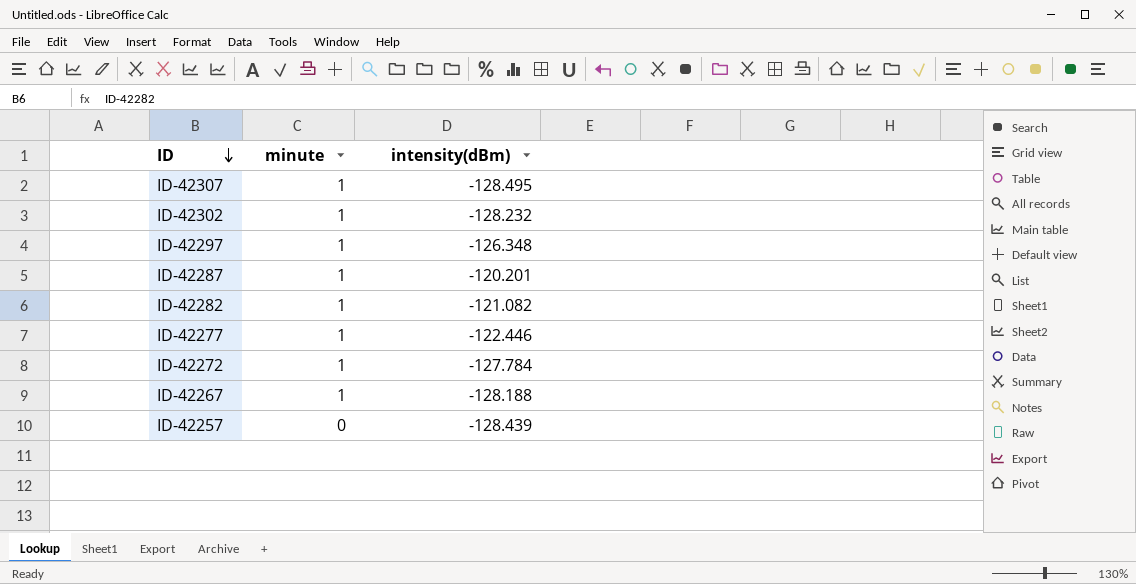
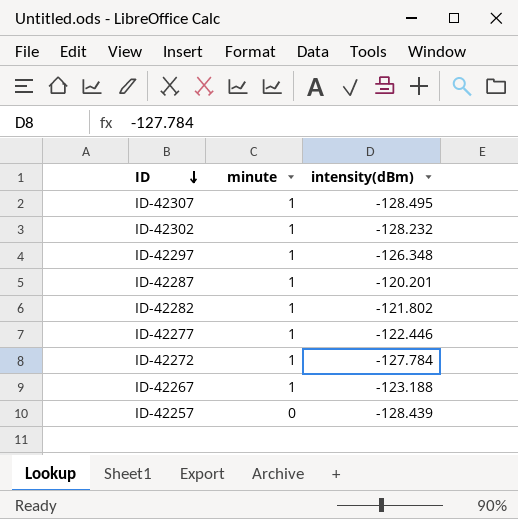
ID-42282 | intensity(dBm): -121.082 -> -121.802
ID-42267 | intensity(dBm): -128.188 -> -123.188

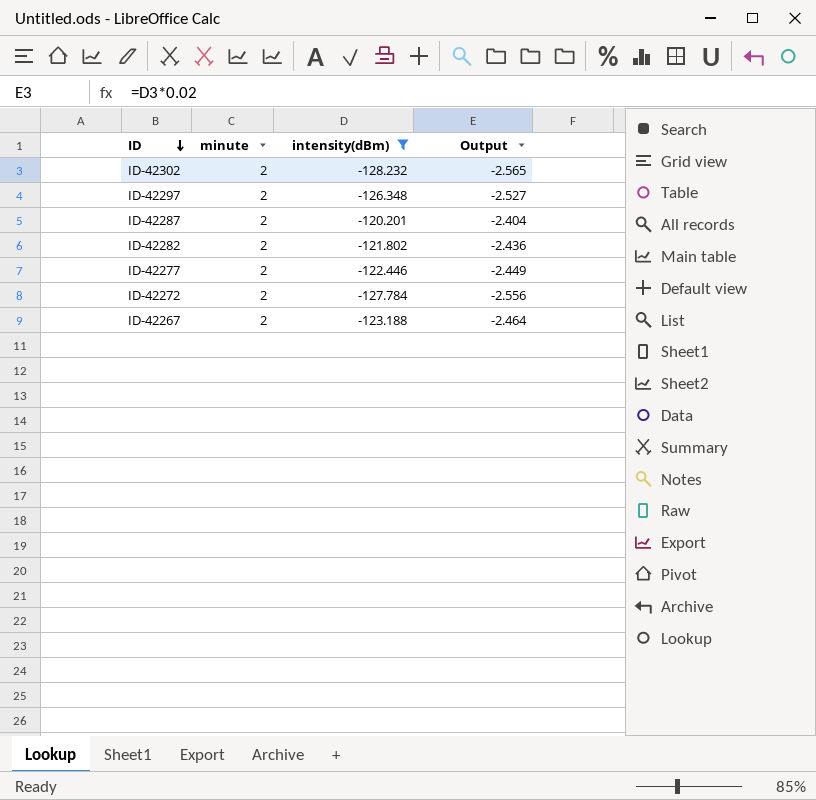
filter: none -> intensity(dBm) >= -128.232
column Output | formula: none -> [intensity(dBm)] * 0.02
ID-42302 | minute: 1 -> 2
ID-42297 | minute: 1 -> 2
ID-42287 | minute: 1 -> 2
ID-42282 | minute: 1 -> 2
ID-42277 | minute: 1 -> 2
ID-42272 | minute: 1 -> 2
ID-42267 | minute: 1 -> 2

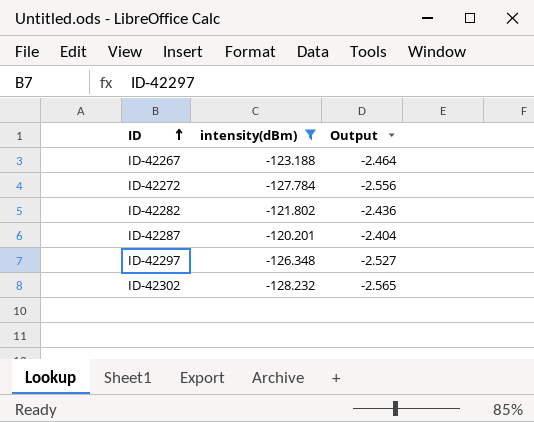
row order: ID descending -> ID ascending
column minute | position: 2 -> none
row ID-42277: 2 | -122.446 | -2.449 -> none

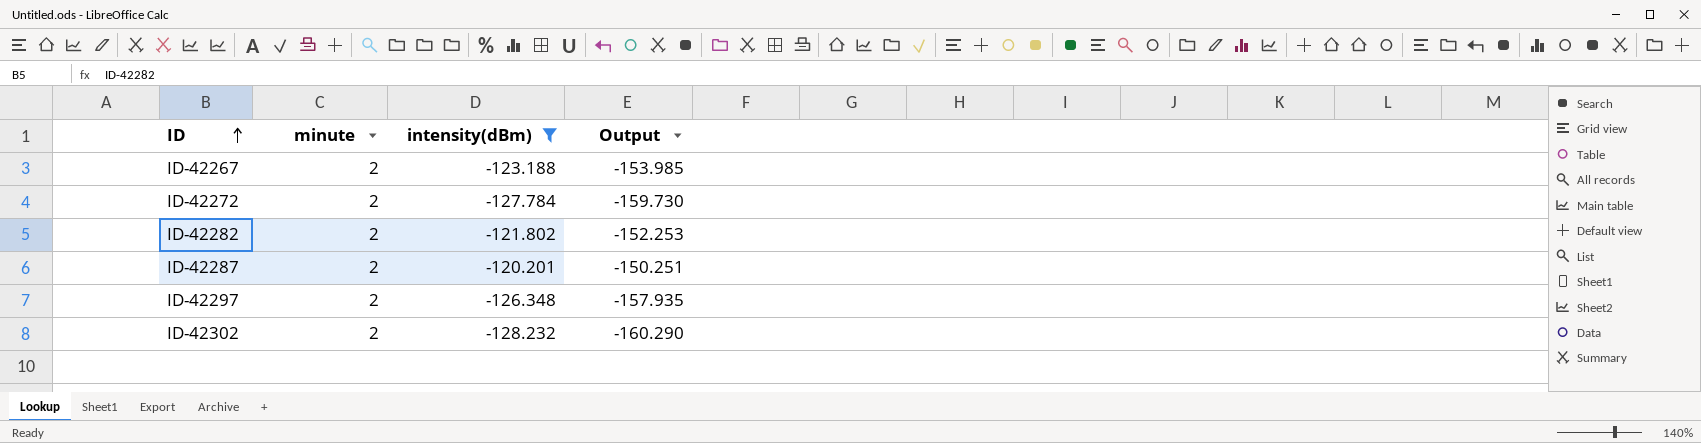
column minute | position: none -> 2
column Output | formula: [intensity(dBm)] * 0.02 -> [intensity(dBm)] * 1.25

